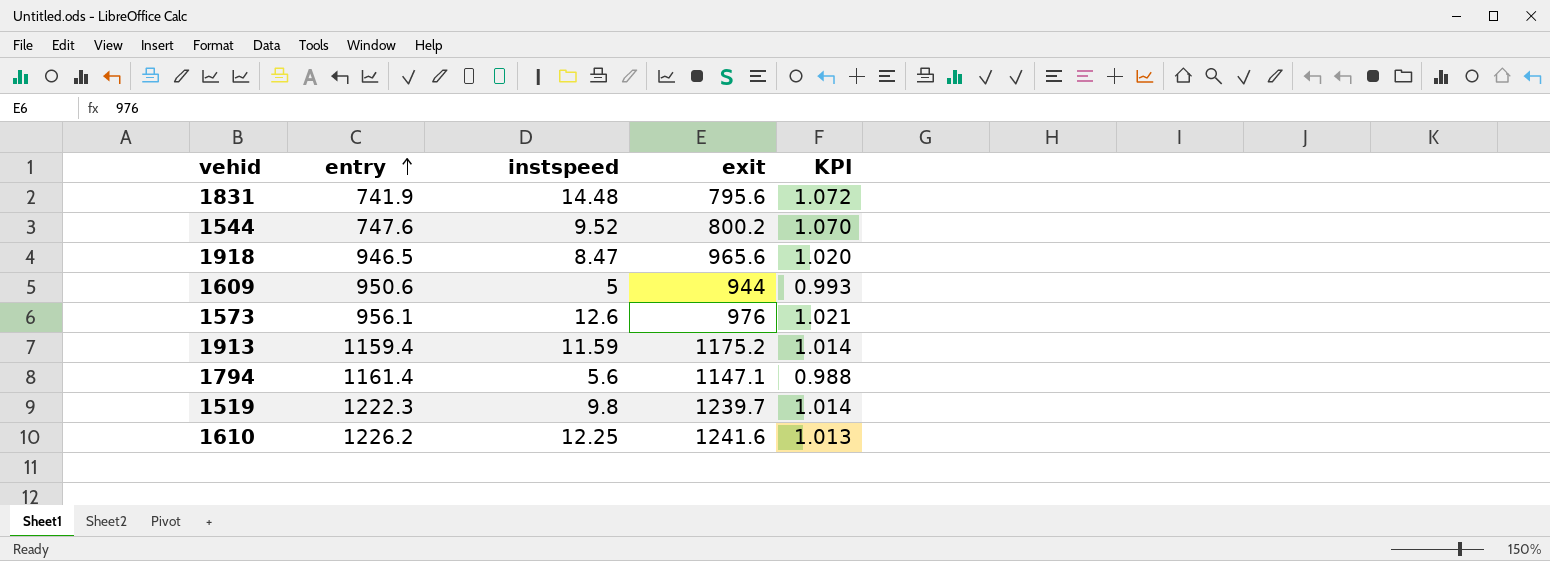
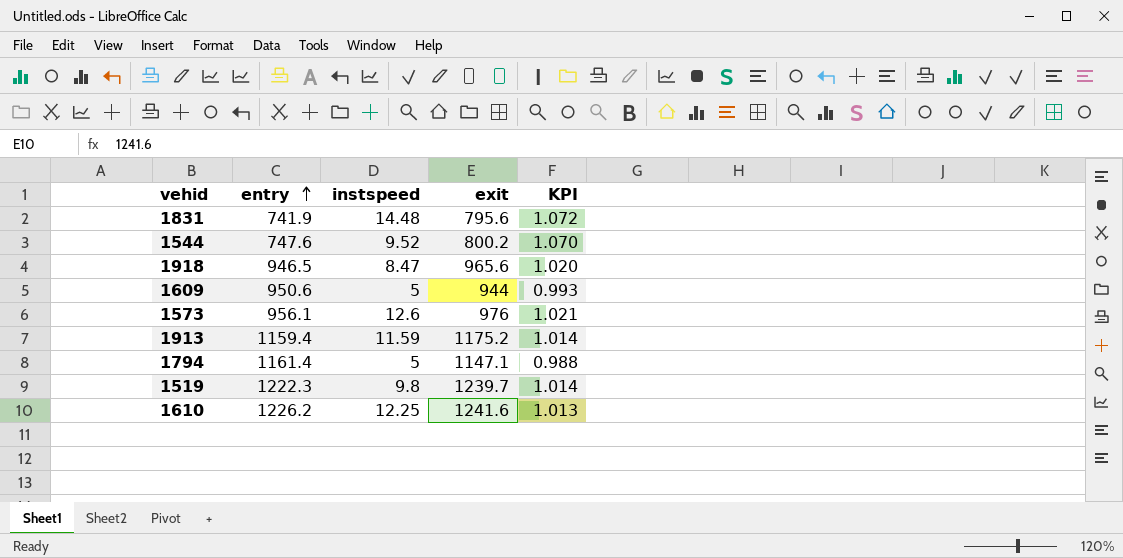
1794 | instspeed: 5.6 -> 5

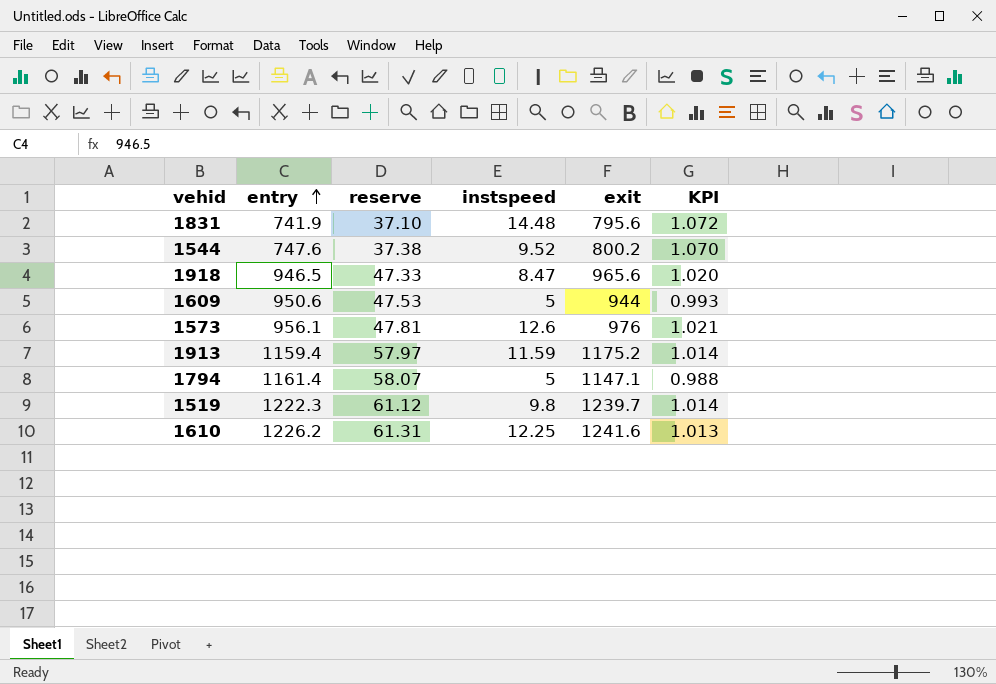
column reserve | formula: none -> [entry] * 0.05

